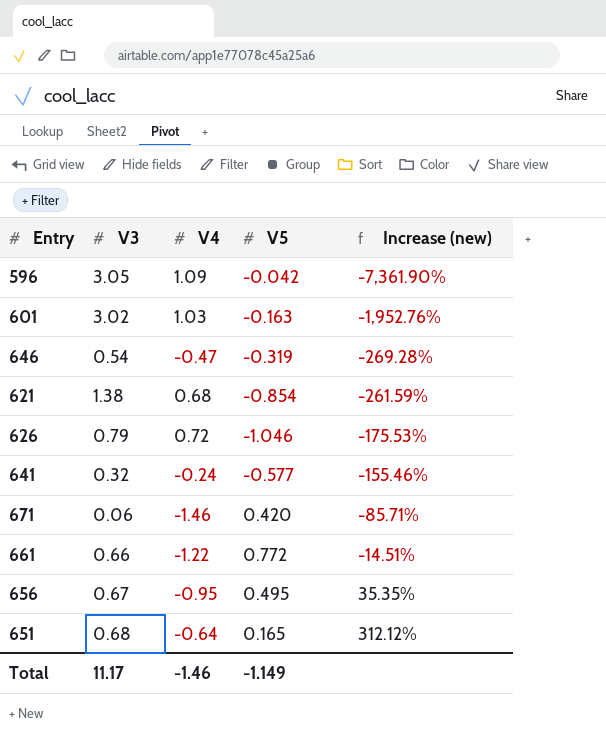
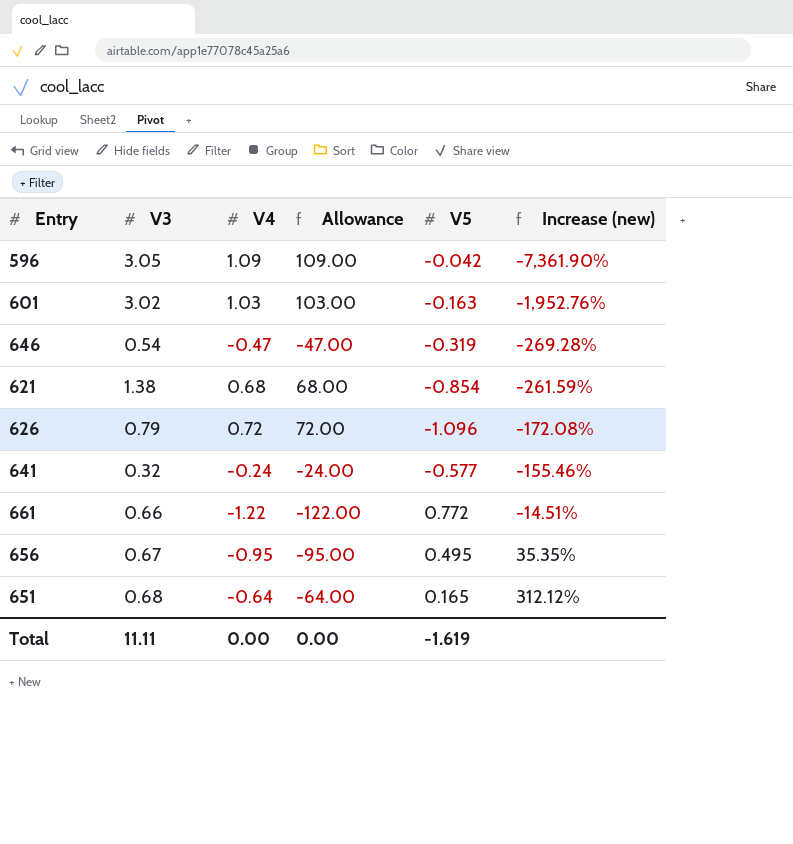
column Allowance | formula: none -> [V4] * 100
row 671: 0.06 | -1.46 | 0.420 | -85.71% -> none
626 | V5: -1.046 -> -1.096
626 | Increase (new): -175.53% -> -172.08%
Total | V3: 11.17 -> 11.11
Total | V4: -1.46 -> 0.00
Total | V5: -1.149 -> -1.619

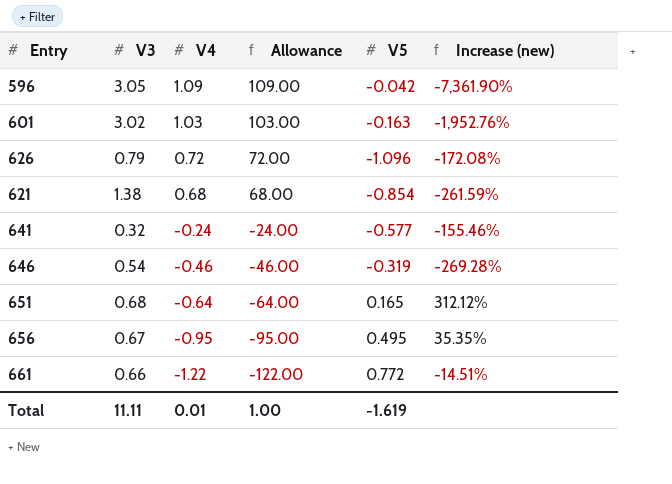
row order: Increase (new) ascending -> V4 descending
646 | V4: -0.47 -> -0.46
646 | Allowance: -47.00 -> -46.00
Total | V4: 0.00 -> 0.01
Total | Allowance: 0.00 -> 1.00

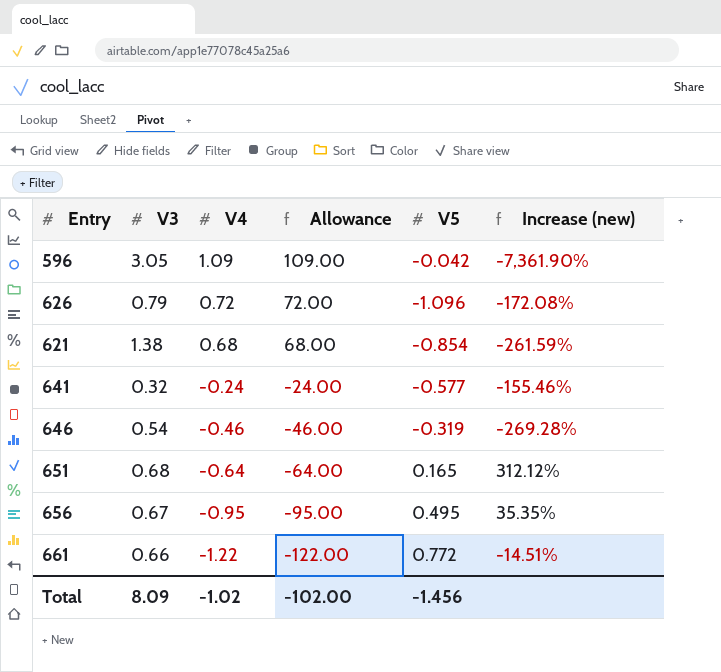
row 601: 3.02 | 1.03 | 103.00 | -0.163 | -1,952.76% -> none
Total | V3: 11.11 -> 8.09
Total | V4: 0.01 -> -1.02
Total | Allowance: 1.00 -> -102.00
Total | V5: -1.619 -> -1.456

